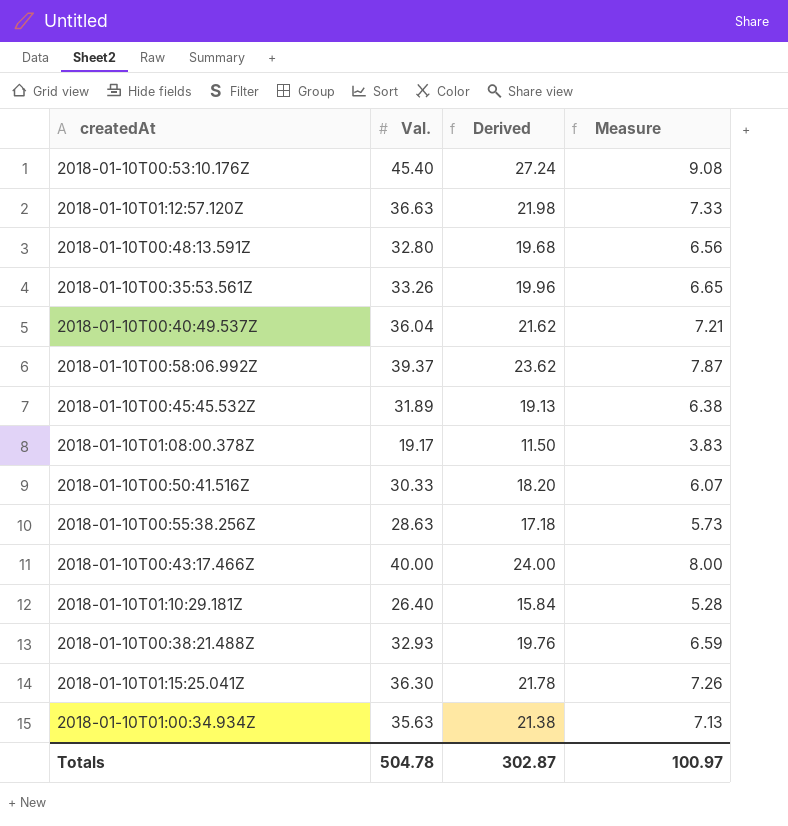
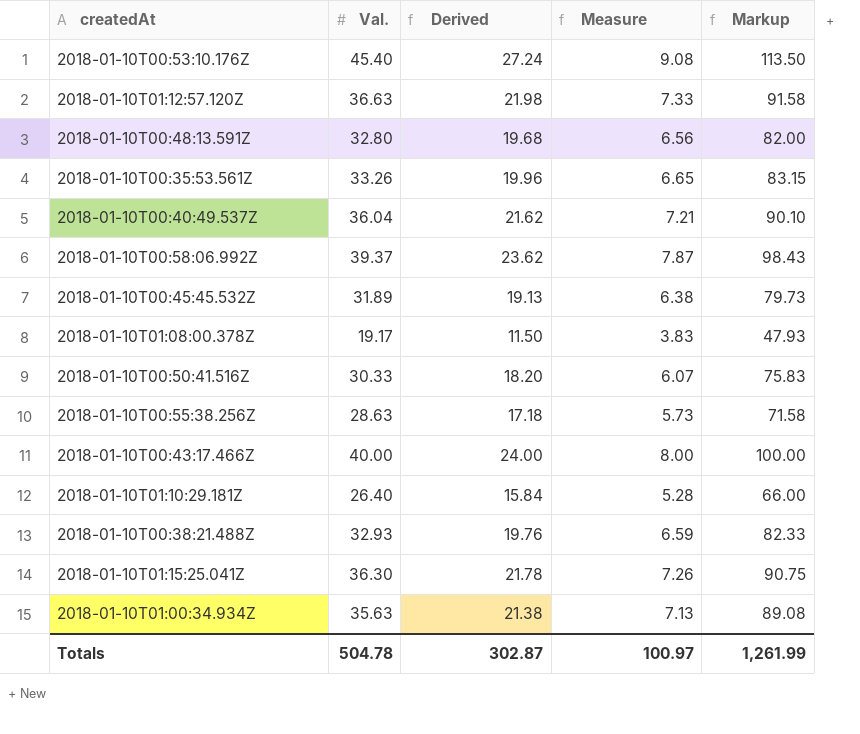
column Markup | formula: none -> [Val.] * 2.5

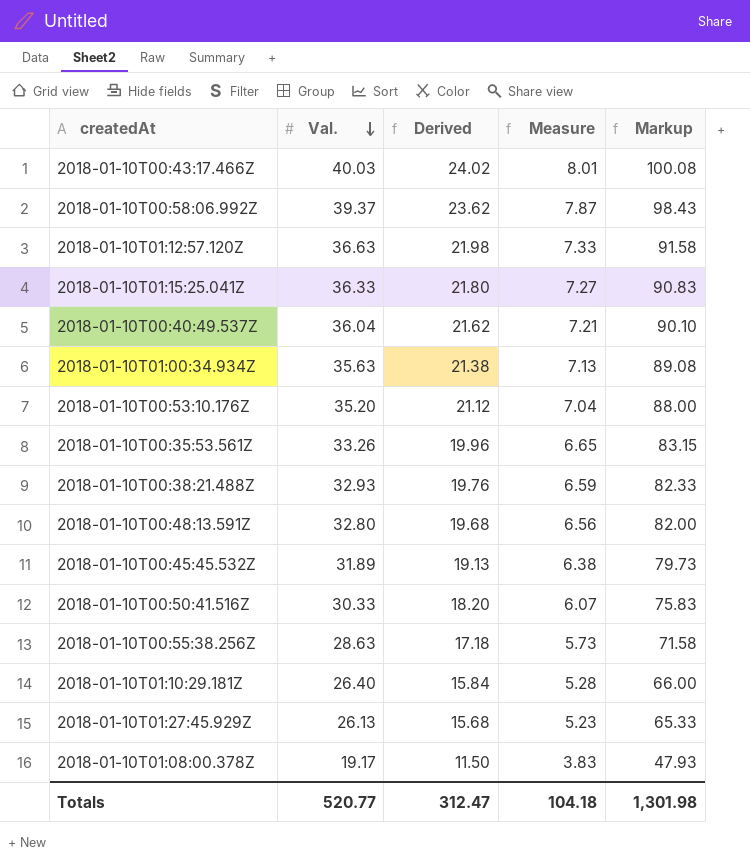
row order: none -> Val. descending
2018-01-10T00:43:17.466Z | Val.: 40.00 -> 40.03
2018-01-10T00:43:17.466Z | Derived: 24.00 -> 24.02
2018-01-10T00:43:17.466Z | Measure: 8.00 -> 8.01
2018-01-10T00:43:17.466Z | Markup: 100.00 -> 100.08
2018-01-10T01:15:25.041Z | Val.: 36.30 -> 36.33
2018-01-10T01:15:25.041Z | Derived: 21.78 -> 21.80
2018-01-10T01:15:25.041Z | Measure: 7.26 -> 7.27
2018-01-10T01:15:25.041Z | Markup: 90.75 -> 90.83
2018-01-10T00:53:10.176Z | Val.: 45.40 -> 35.20
2018-01-10T00:53:10.176Z | Derived: 27.24 -> 21.12
2018-01-10T00:53:10.176Z | Measure: 9.08 -> 7.04
2018-01-10T00:53:10.176Z | Markup: 113.50 -> 88.00
row 2018-01-10T01:27:45.929Z: none -> 26.13 | 15.68 | 5.23 | 65.33
Totals | Val.: 504.78 -> 520.77
Totals | Derived: 302.87 -> 312.47
Totals | Measure: 100.97 -> 104.18
Totals | Markup: 1,261.99 -> 1,301.98

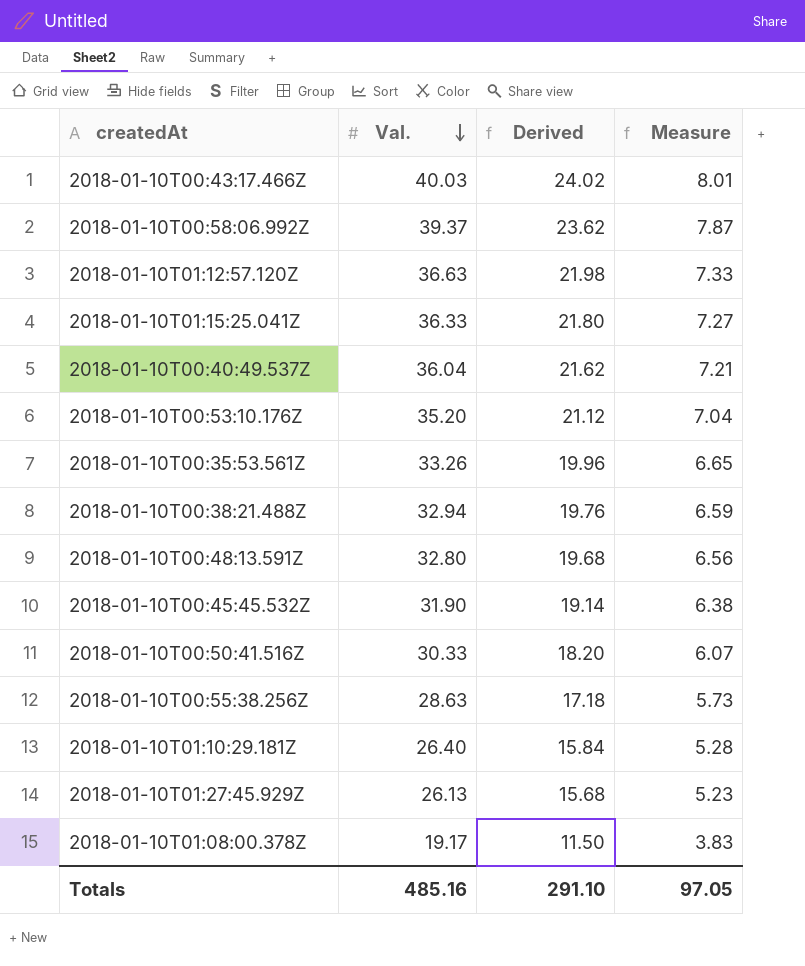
column Markup | formula: [Val.] * 2.5 -> none
row 2018-01-10T01:00:34.934Z: 35.63 | 21.38 | 7.13 | 89.08 -> none
2018-01-10T00:38:21.488Z | Val.: 32.93 -> 32.94
2018-01-10T00:45:45.532Z | Val.: 31.89 -> 31.90
2018-01-10T00:45:45.532Z | Derived: 19.13 -> 19.14
Totals | Val.: 520.77 -> 485.16
Totals | Derived: 312.47 -> 291.10
Totals | Measure: 104.18 -> 97.05

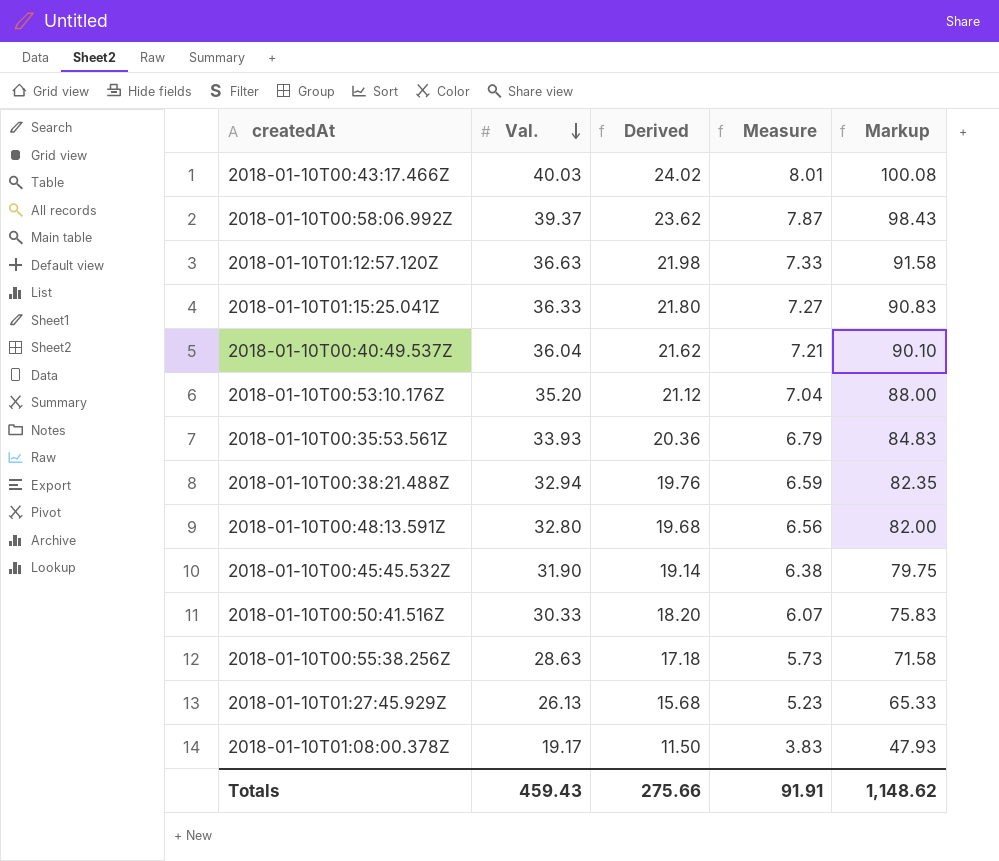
column Markup | formula: none -> [Val.] * 2.5
row 2018-01-10T01:10:29.181Z: 26.40 | 15.84 | 5.28 -> none
2018-01-10T00:35:53.561Z | Val.: 33.26 -> 33.93
2018-01-10T00:35:53.561Z | Derived: 19.96 -> 20.36
2018-01-10T00:35:53.561Z | Measure: 6.65 -> 6.79
Totals | Val.: 485.16 -> 459.43
Totals | Derived: 291.10 -> 275.66
Totals | Measure: 97.05 -> 91.91

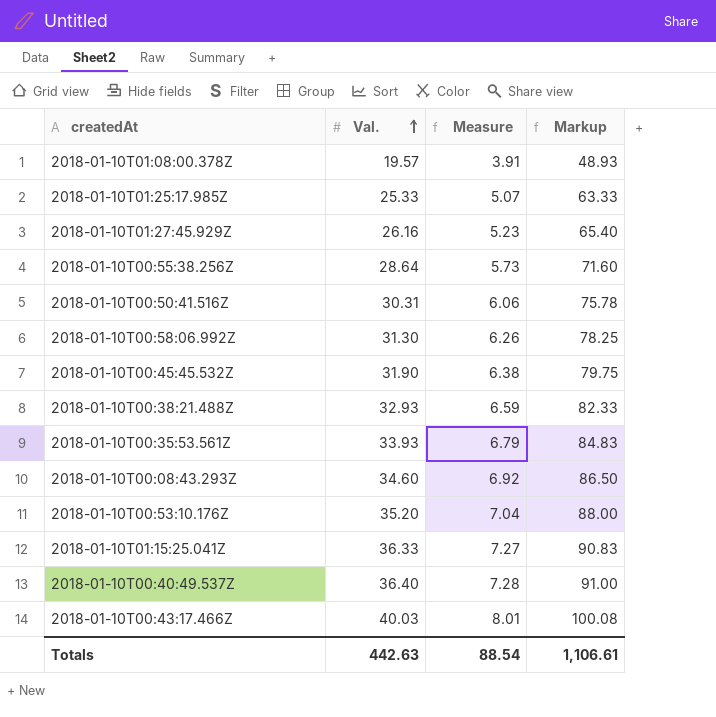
row order: Val. descending -> Val. ascending
column Derived | formula: [Val.] * 0.6 -> none
row 2018-01-10T01:12:57.120Z: 36.63 | 21.98 | 7.33 | 91.58 -> none
row 2018-01-10T00:48:13.591Z: 32.80 | 19.68 | 6.56 | 82.00 -> none
2018-01-10T01:08:00.378Z | Val.: 19.17 -> 19.57
2018-01-10T01:08:00.378Z | Measure: 3.83 -> 3.91
2018-01-10T01:08:00.378Z | Markup: 47.93 -> 48.93
row 2018-01-10T01:25:17.985Z: none -> 25.33 | 5.07 | 63.33
2018-01-10T01:27:45.929Z | Val.: 26.13 -> 26.16
2018-01-10T01:27:45.929Z | Markup: 65.33 -> 65.40
2018-01-10T00:55:38.256Z | Val.: 28.63 -> 28.64
2018-01-10T00:55:38.256Z | Markup: 71.58 -> 71.60
2018-01-10T00:50:41.516Z | Val.: 30.33 -> 30.31
2018-01-10T00:50:41.516Z | Measure: 6.07 -> 6.06
2018-01-10T00:50:41.516Z | Markup: 75.83 -> 75.78
2018-01-10T00:58:06.992Z | Val.: 39.37 -> 31.30
2018-01-10T00:58:06.992Z | Measure: 7.87 -> 6.26
2018-01-10T00:58:06.992Z | Markup: 98.43 -> 78.25
2018-01-10T00:38:21.488Z | Val.: 32.94 -> 32.93
2018-01-10T00:38:21.488Z | Markup: 82.35 -> 82.33
row 2018-01-10T00:08:43.293Z: none -> 34.60 | 6.92 | 86.50
2018-01-10T00:40:49.537Z | Val.: 36.04 -> 36.40
2018-01-10T00:40:49.537Z | Measure: 7.21 -> 7.28
2018-01-10T00:40:49.537Z | Markup: 90.10 -> 91.00
Totals | Val.: 459.43 -> 442.63
Totals | Measure: 91.91 -> 88.54
Totals | Markup: 1,148.62 -> 1,106.61

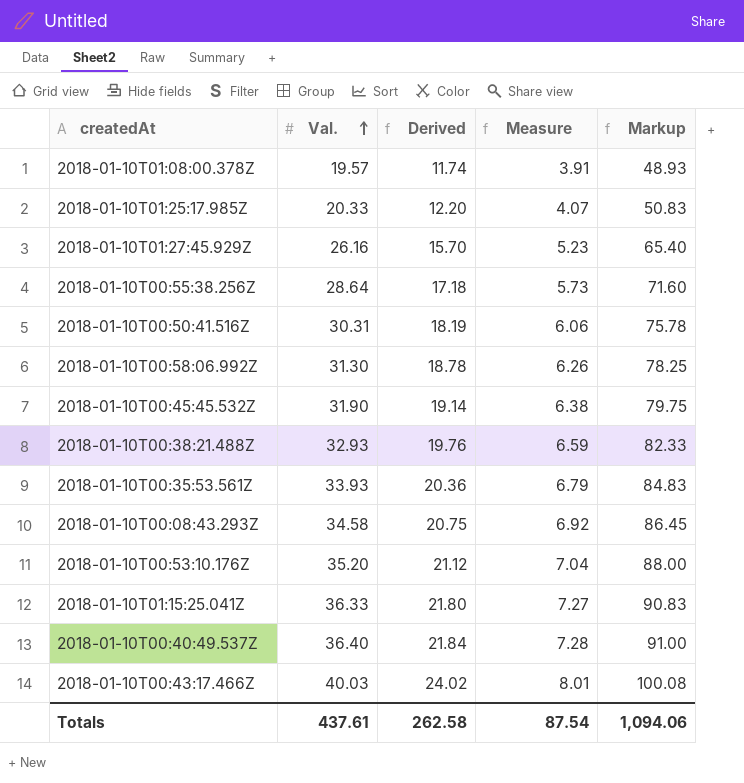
column Derived | formula: none -> [Val.] * 0.6
2018-01-10T01:25:17.985Z | Val.: 25.33 -> 20.33
2018-01-10T01:25:17.985Z | Measure: 5.07 -> 4.07
2018-01-10T01:25:17.985Z | Markup: 63.33 -> 50.83
2018-01-10T00:08:43.293Z | Val.: 34.60 -> 34.58
2018-01-10T00:08:43.293Z | Markup: 86.50 -> 86.45
Totals | Val.: 442.63 -> 437.61
Totals | Measure: 88.54 -> 87.54
Totals | Markup: 1,106.61 -> 1,094.06

